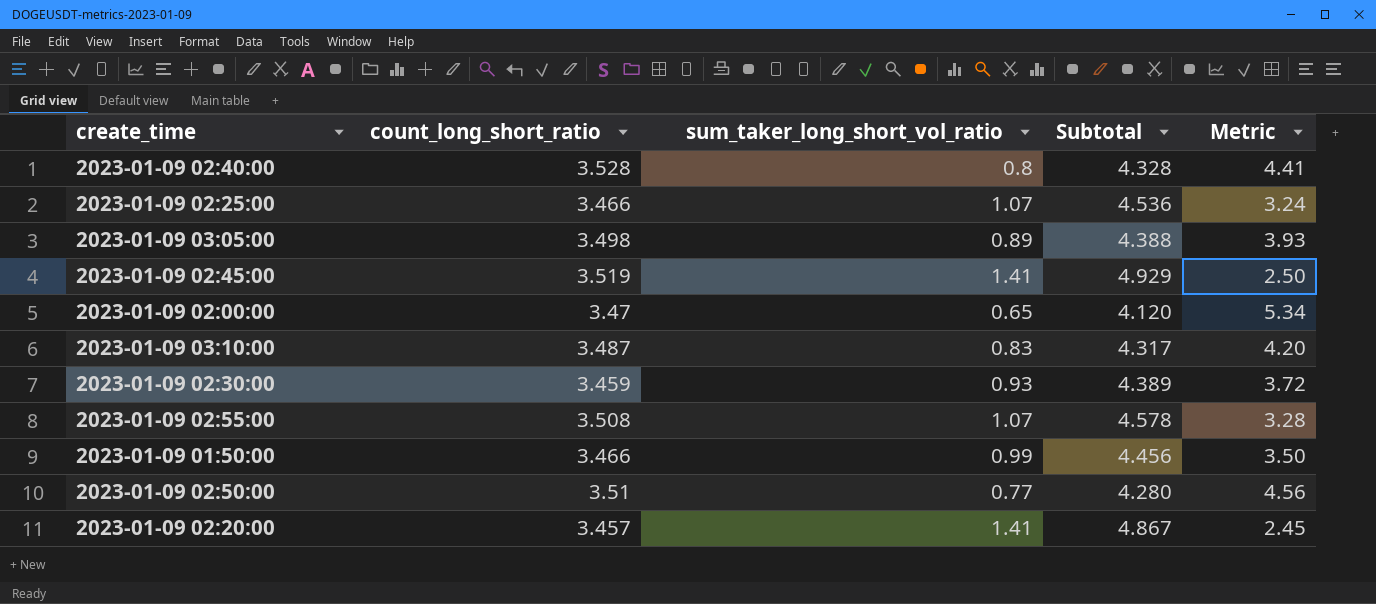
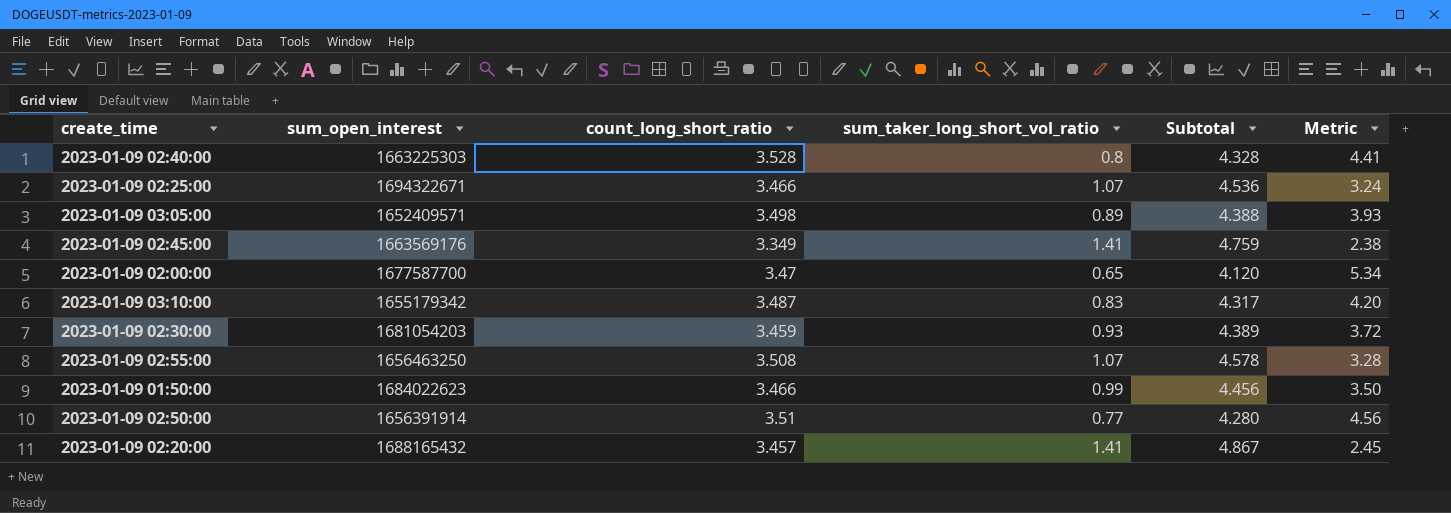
column sum_open_interest | position: none -> 2
2023-01-09 02:45:00 | count_long_short_ratio: 3.519 -> 3.349
2023-01-09 02:45:00 | Subtotal: 4.929 -> 4.759
2023-01-09 02:45:00 | Metric: 2.50 -> 2.38

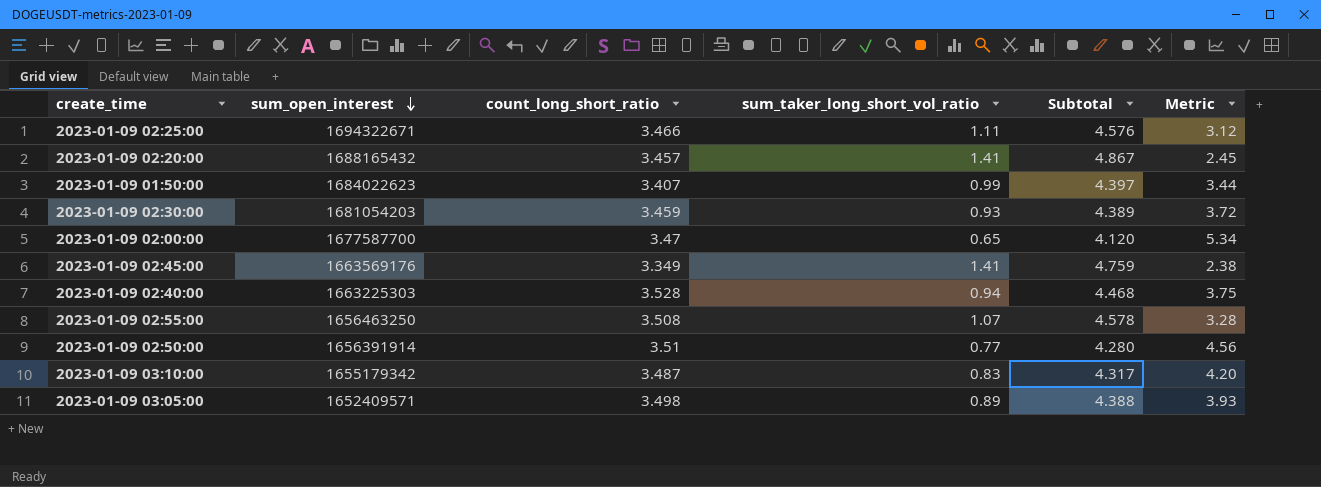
row order: none -> sum_open_interest descending
2023-01-09 02:25:00 | sum_taker_long_short_vol_ratio: 1.07 -> 1.11
2023-01-09 02:25:00 | Subtotal: 4.536 -> 4.576
2023-01-09 02:25:00 | Metric: 3.24 -> 3.12
2023-01-09 01:50:00 | count_long_short_ratio: 3.466 -> 3.407
2023-01-09 01:50:00 | Subtotal: 4.456 -> 4.397
2023-01-09 01:50:00 | Metric: 3.50 -> 3.44
2023-01-09 02:40:00 | sum_taker_long_short_vol_ratio: 0.8 -> 0.94
2023-01-09 02:40:00 | Subtotal: 4.328 -> 4.468
2023-01-09 02:40:00 | Metric: 4.41 -> 3.75

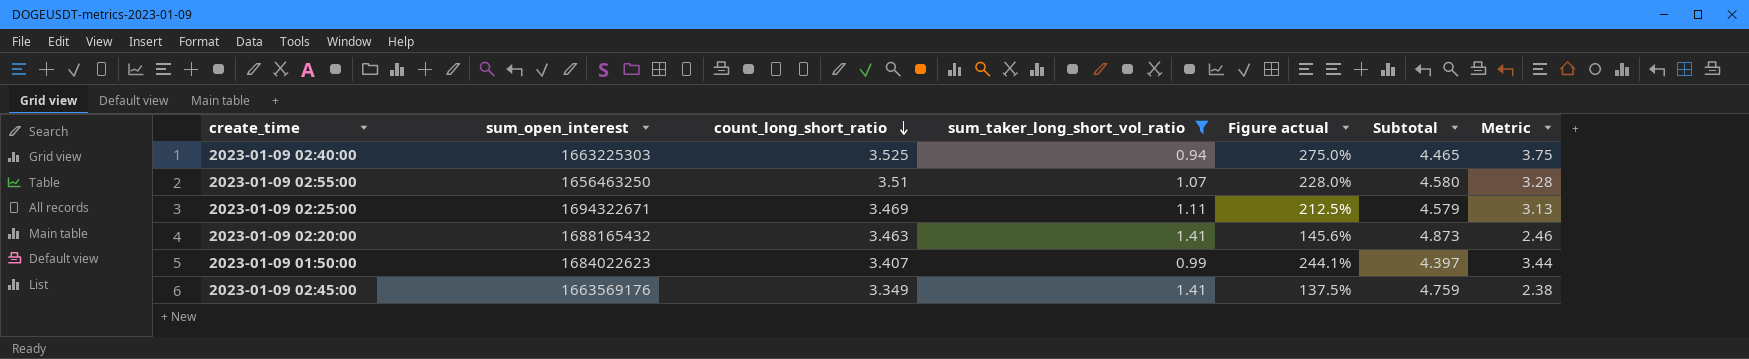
filter: none -> sum_taker_long_short_vol_ratio >= 0.94
row order: sum_open_interest descending -> count_long_short_ratio descending
column Figure actual | formula: none -> ([count_long_short_ratio] - [sum_taker_long_short_vol_ratio]) / [sum_taker_long_short_vol_ratio]
2023-01-09 02:40:00 | count_long_short_ratio: 3.528 -> 3.525
2023-01-09 02:40:00 | Subtotal: 4.468 -> 4.465
2023-01-09 02:55:00 | count_long_short_ratio: 3.508 -> 3.51
2023-01-09 02:55:00 | Subtotal: 4.578 -> 4.580
2023-01-09 02:25:00 | count_long_short_ratio: 3.466 -> 3.469
2023-01-09 02:25:00 | Subtotal: 4.576 -> 4.579
2023-01-09 02:25:00 | Metric: 3.12 -> 3.13
2023-01-09 02:20:00 | count_long_short_ratio: 3.457 -> 3.463
2023-01-09 02:20:00 | Subtotal: 4.867 -> 4.873
2023-01-09 02:20:00 | Metric: 2.45 -> 2.46

